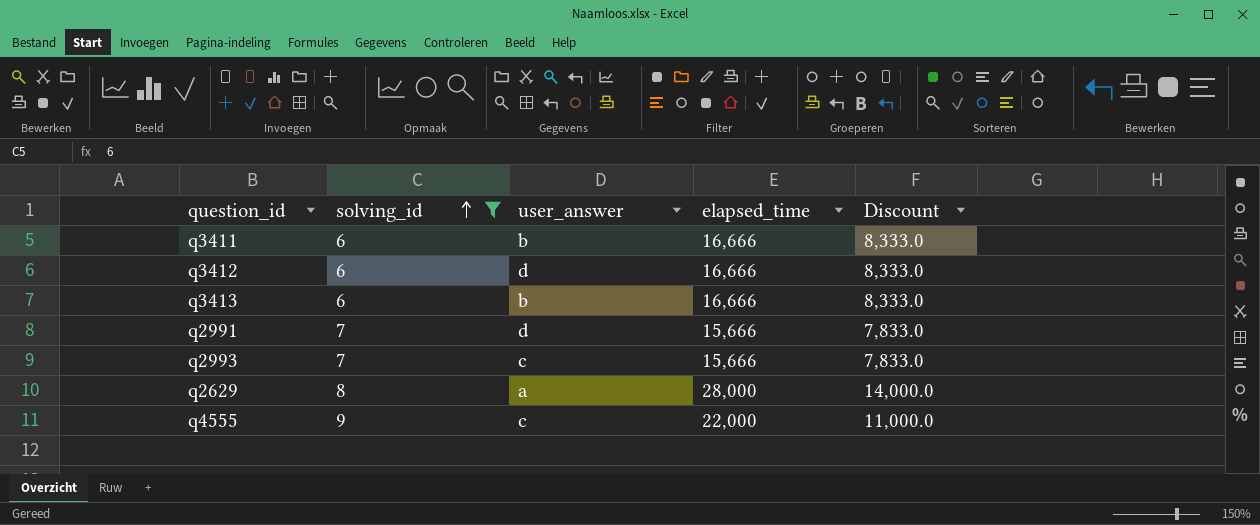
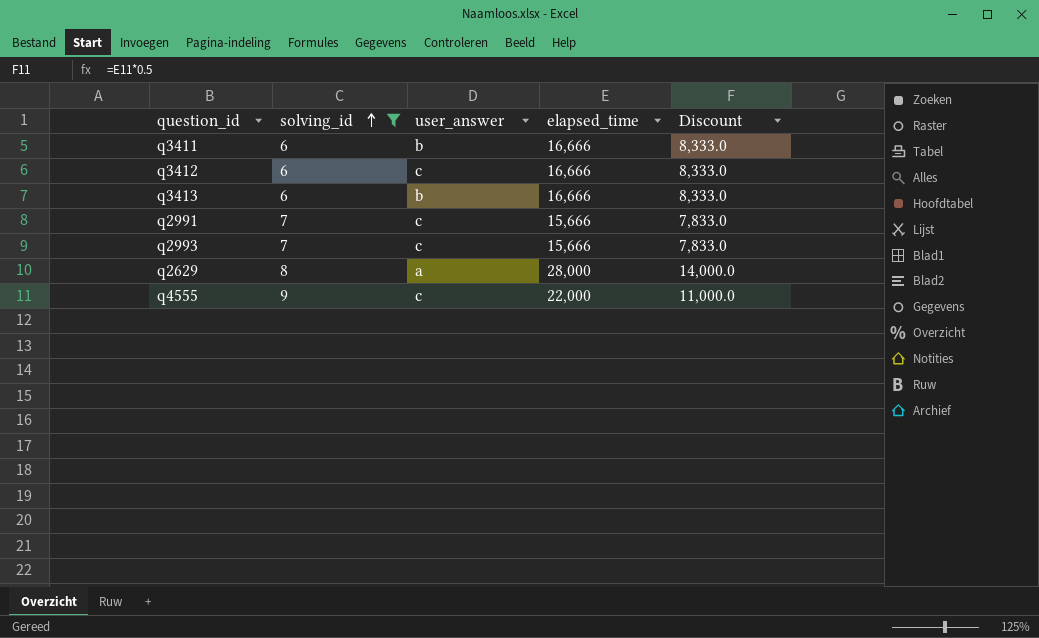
q3412 | user_answer: d -> c
q2991 | user_answer: d -> c

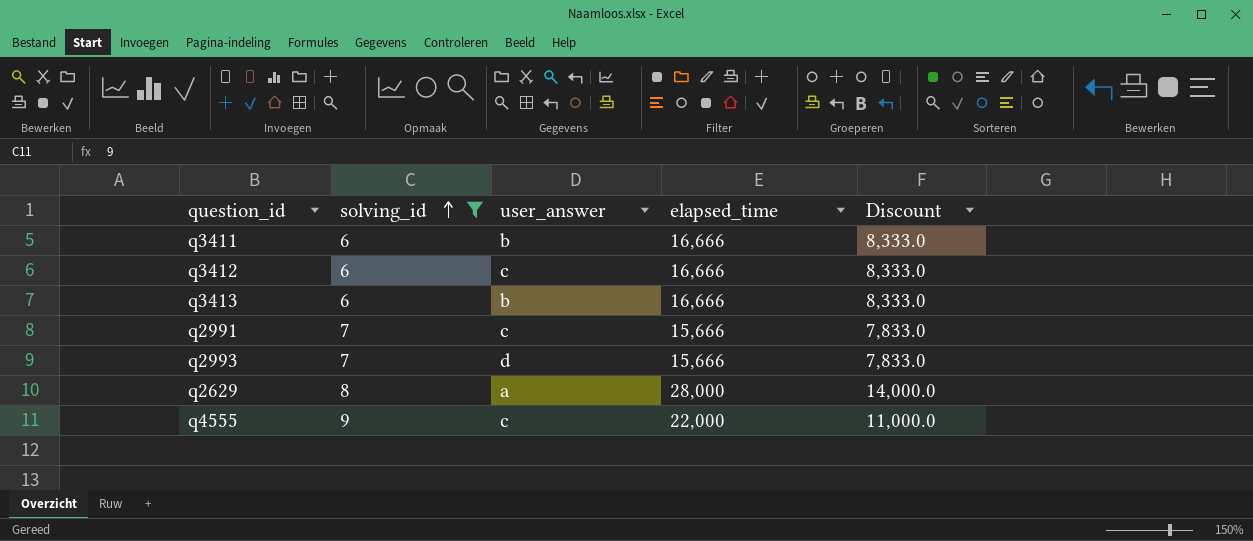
q2993 | user_answer: c -> d

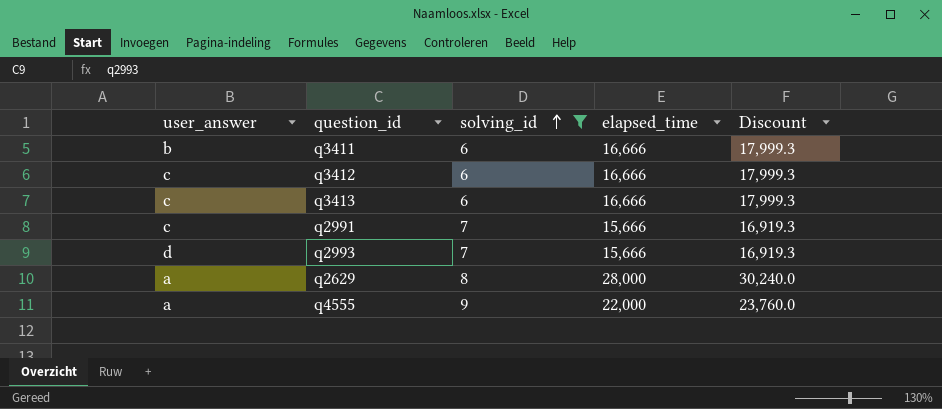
column user_answer | position: 3 -> 1
column Discount | formula: [elapsed_time] * 0.5 -> [elapsed_time] * 1.08
q3413 | user_answer: b -> c
q4555 | user_answer: c -> a

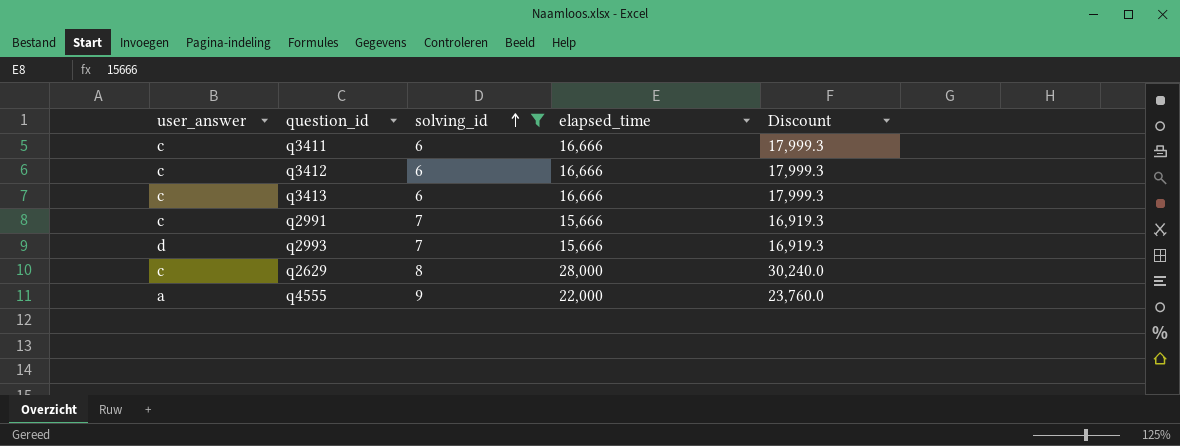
q3411 | user_answer: b -> c
q2629 | user_answer: a -> c

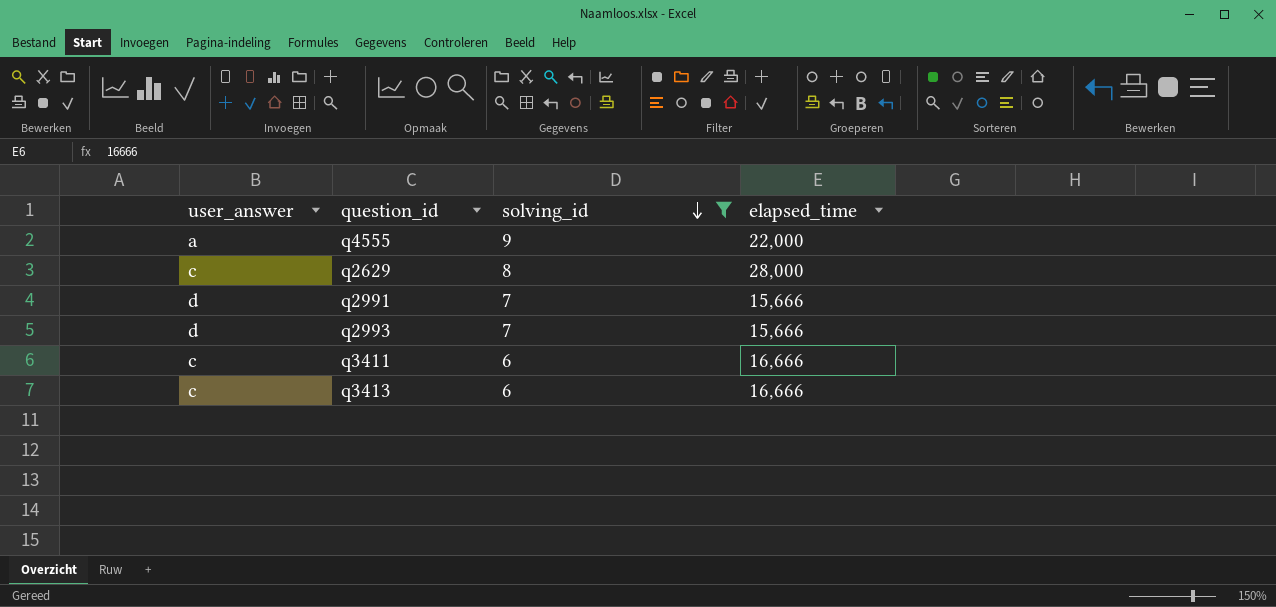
row order: solving_id ascending -> solving_id descending
column Discount | formula: [elapsed_time] * 1.08 -> none
row q3412: c | 6 | 16,666 | 17,999.3 -> none
q2991 | user_answer: c -> d

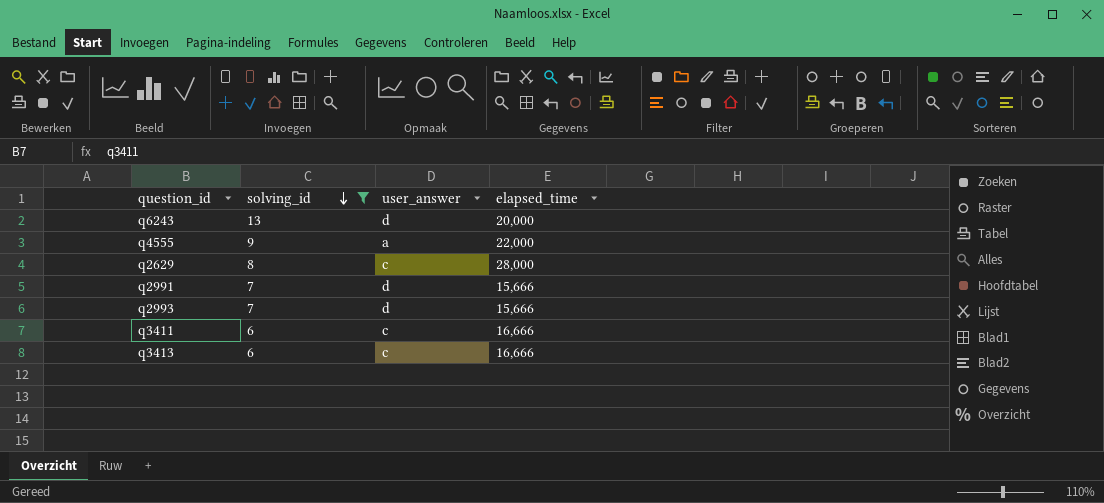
column user_answer | position: 1 -> 3
row q6243: none -> 13 | d | 20,000

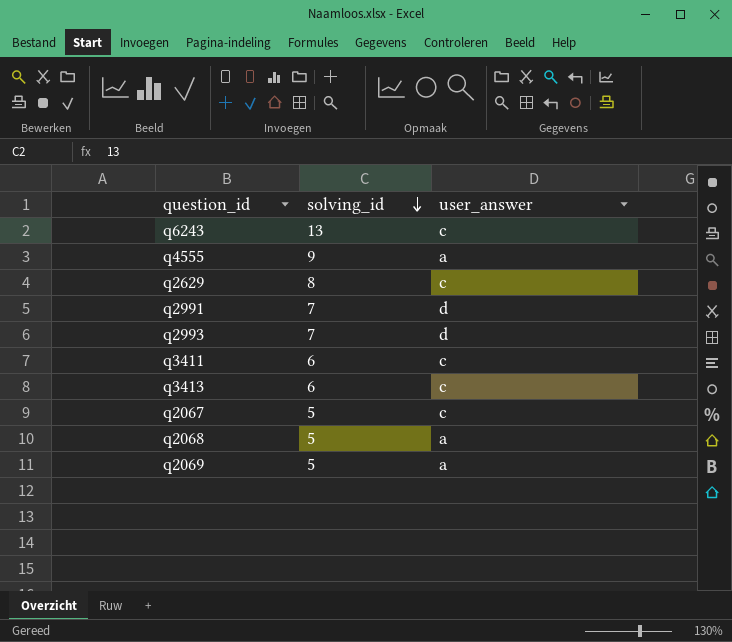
filter: solving_id != 5 -> none
column elapsed_time | position: 4 -> none
q6243 | user_answer: d -> c

